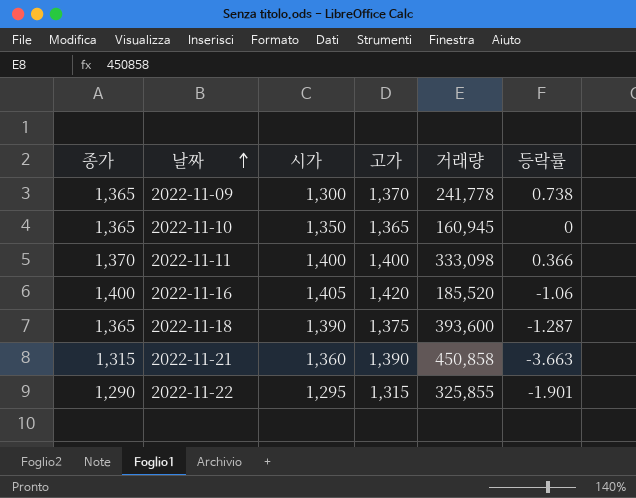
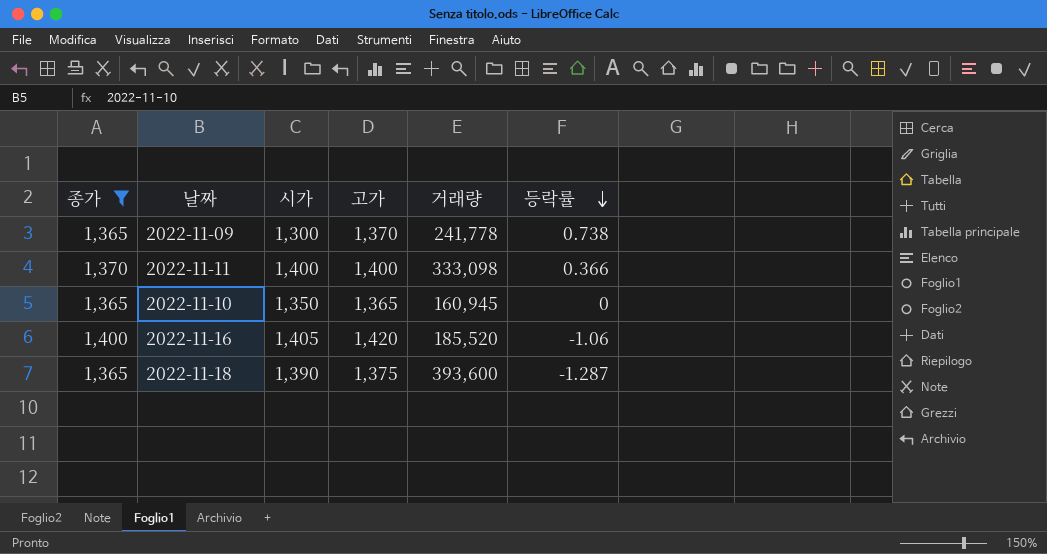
filter: none -> 종가 >= 1,365
row order: 날짜 ascending -> 등락률 descending

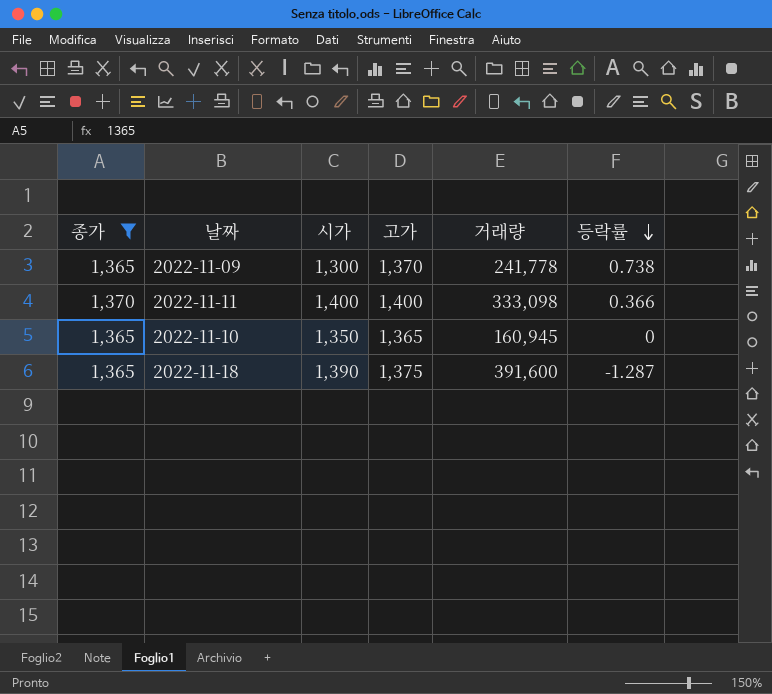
row 2022-11-16: 1,400 | 1,405 | 1,420 | 185,520 | -1.06 -> none
2022-11-18 | 거래량: 393,600 -> 391,600

